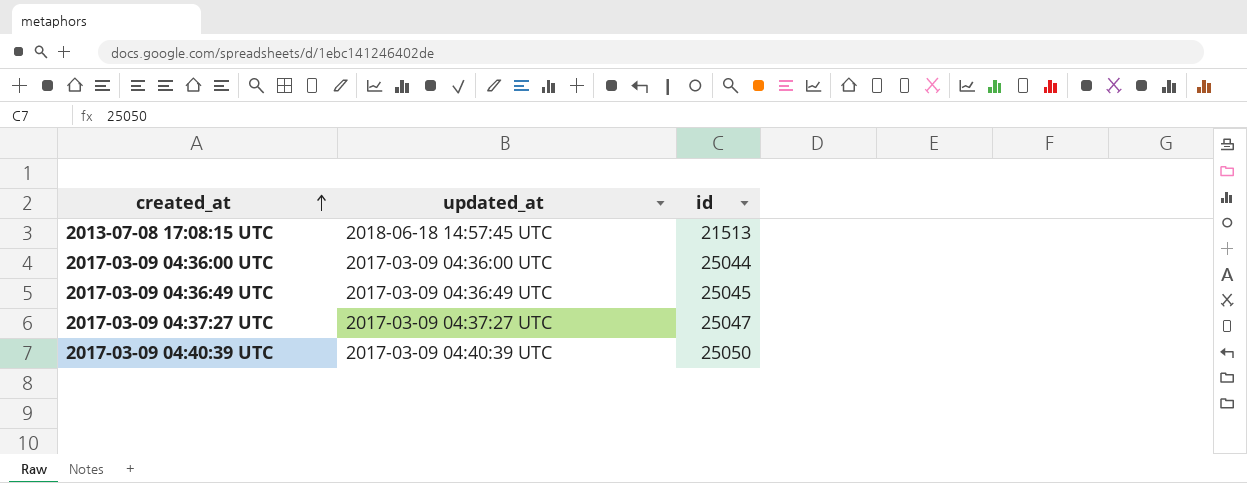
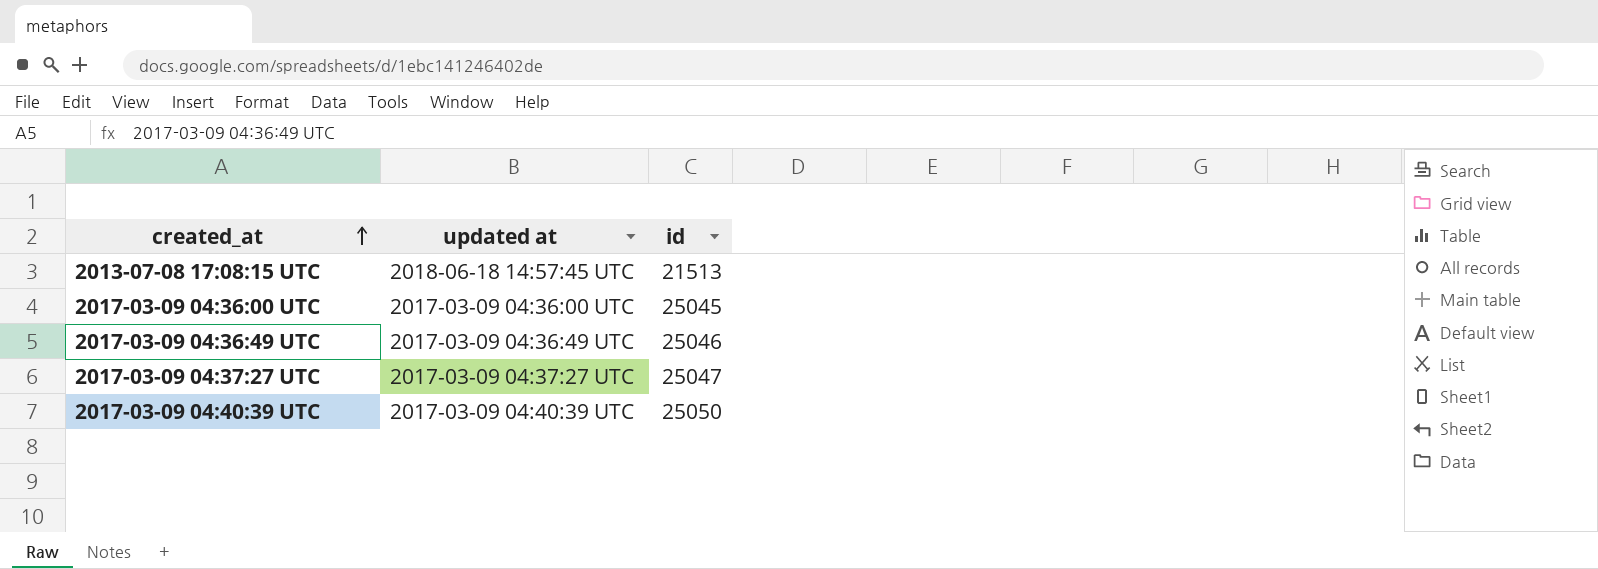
column name: updated_at -> updated at
2017-03-09 04:36:00 UTC | id: 25044 -> 25045
2017-03-09 04:36:49 UTC | id: 25045 -> 25046

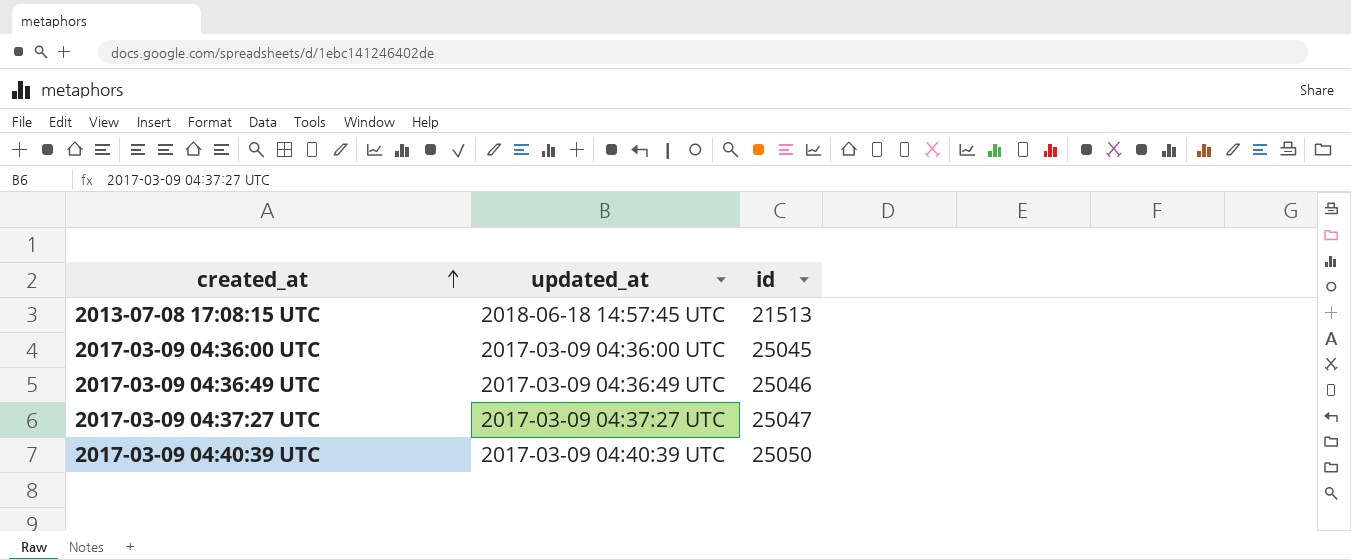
column name: updated at -> updated_at

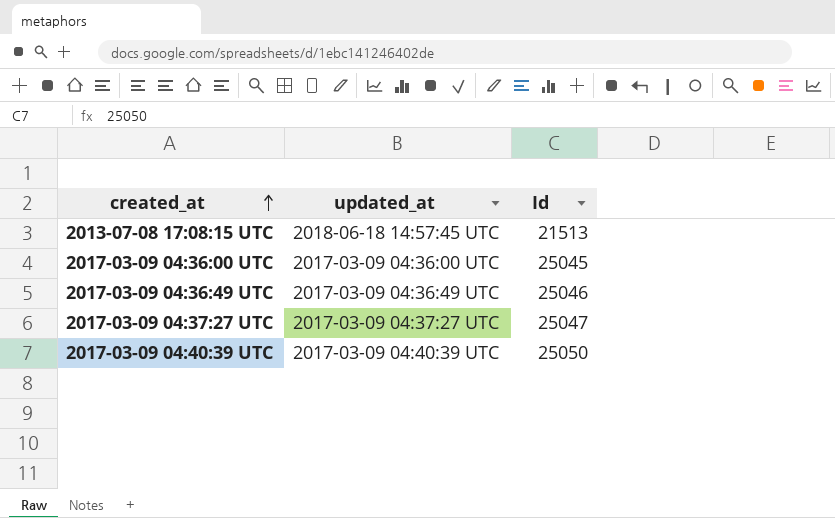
column name: id -> Id

